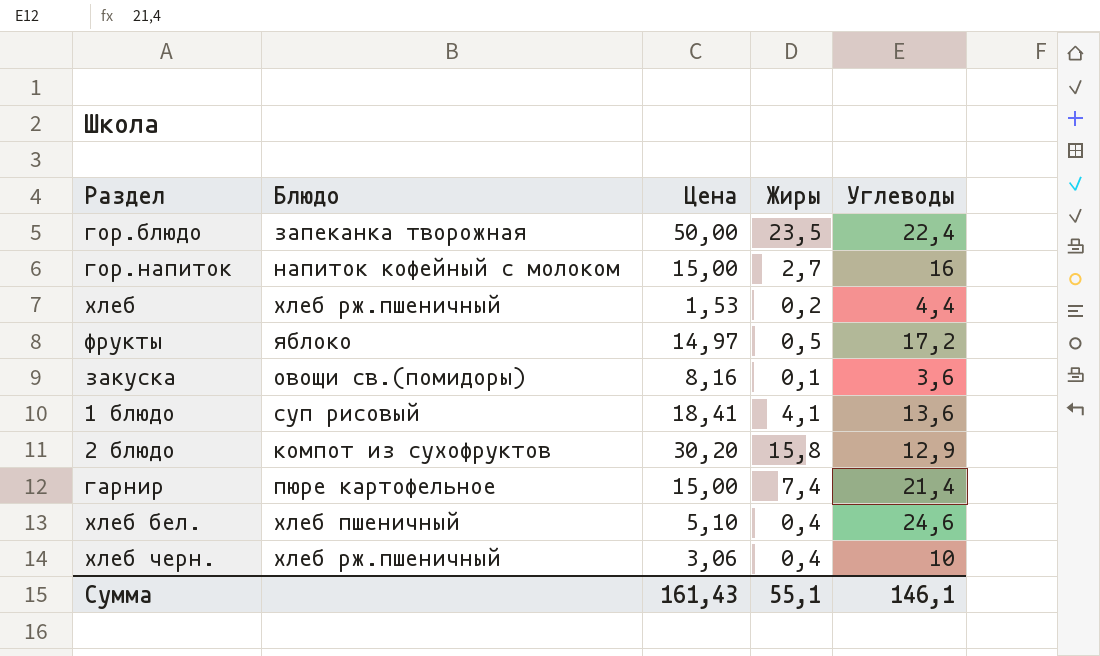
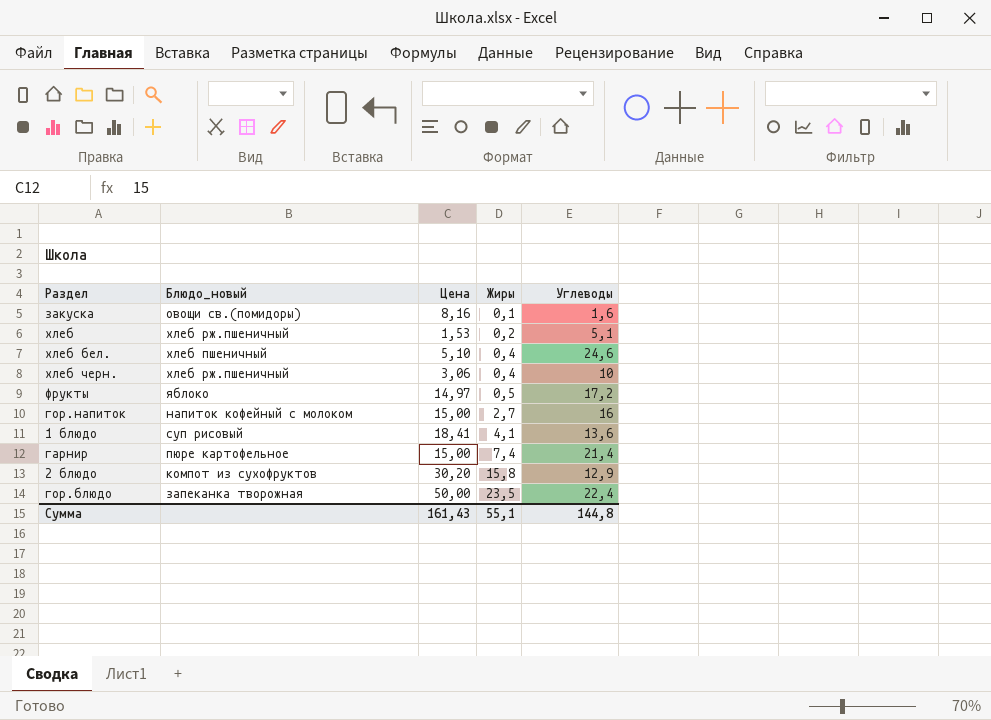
row order: none -> Жиры ascending
column name: Блюдо -> Блюдо_новый
закуска | Углеводы: 3,6 -> 1,6
хлеб | Углеводы: 4,4 -> 5,1
Сумма | Углеводы: 146,1 -> 144,8

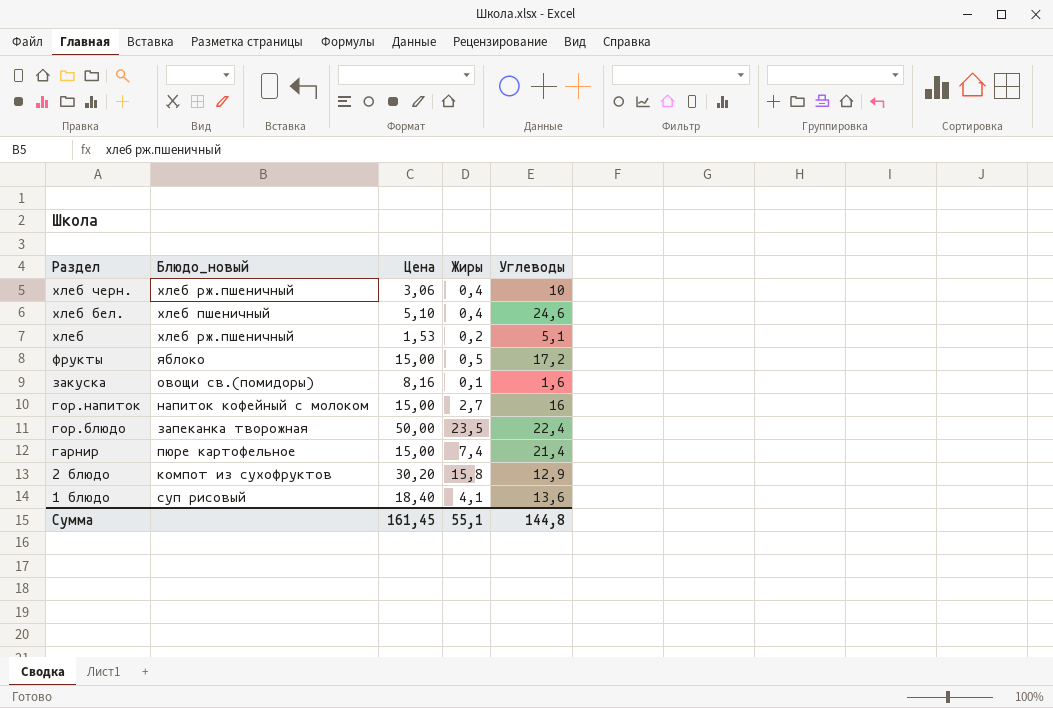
row order: Жиры ascending -> Раздел descending
фрукты | Цена: 14,97 -> 15,00
1 блюдо | Цена: 18,41 -> 18,40
Сумма | Цена: 161,43 -> 161,45

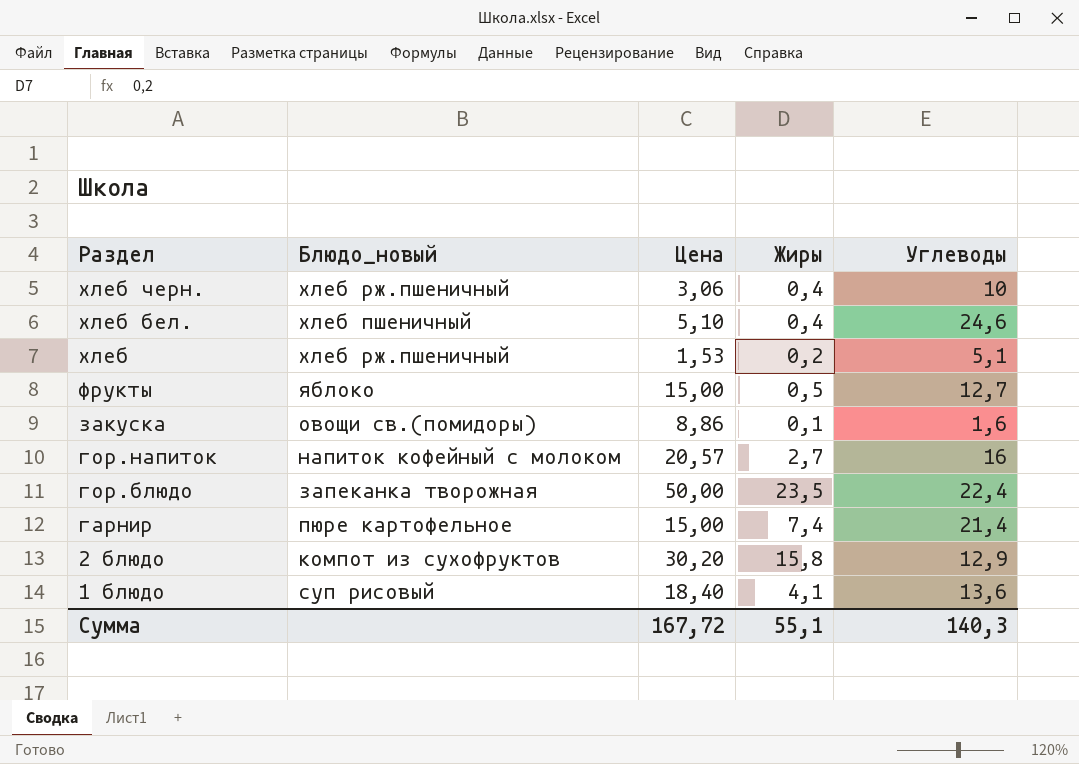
фрукты | Углеводы: 17,2 -> 12,7
закуска | Цена: 8,16 -> 8,86
гор.напиток | Цена: 15,00 -> 20,57
Сумма | Цена: 161,45 -> 167,72
Сумма | Углеводы: 144,8 -> 140,3

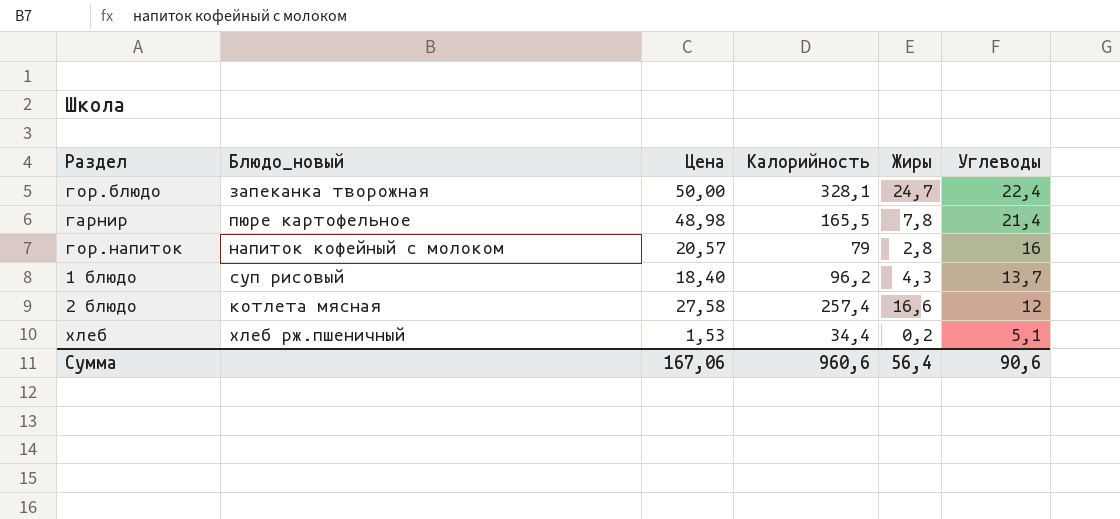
row order: Раздел descending -> Углеводы descending
column Калорийность | position: none -> 4
row хлеб черн.: хлеб рж.пшеничный | 3,06 | 0,4 | 10 -> none
row хлеб бел.: хлеб пшеничный | 5,10 | 0,4 | 24,6 -> none
row фрукты: яблоко | 15,00 | 0,5 | 12,7 -> none
row закуска: овощи св.(помидоры) | 8,86 | 0,1 | 1,6 -> none
гор.блюдо | Жиры: 23,5 -> 24,7
гарнир | Цена: 15,00 -> 48,98
гарнир | Жиры: 7,4 -> 7,8
гор.напиток | Жиры: 2,7 -> 2,8
1 блюдо | Жиры: 4,1 -> 4,3
1 блюдо | Углеводы: 13,6 -> 13,7
2 блюдо | Блюдо_новый: компот из сухофруктов -> котлета мясная
2 блюдо | Цена: 30,20 -> 27,58
2 блюдо | Жиры: 15,8 -> 16,6
2 блюдо | Углеводы: 12,9 -> 12
Сумма | Цена: 167,72 -> 167,06
Сумма | Жиры: 55,1 -> 56,4
Сумма | Углеводы: 140,3 -> 90,6

